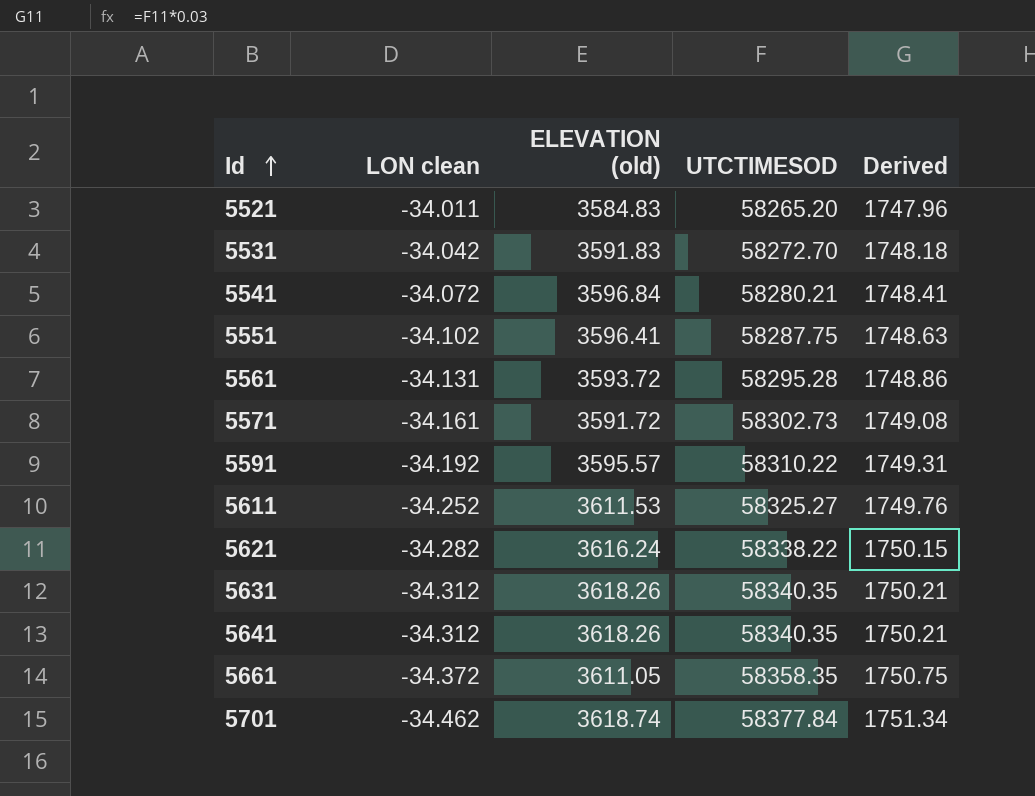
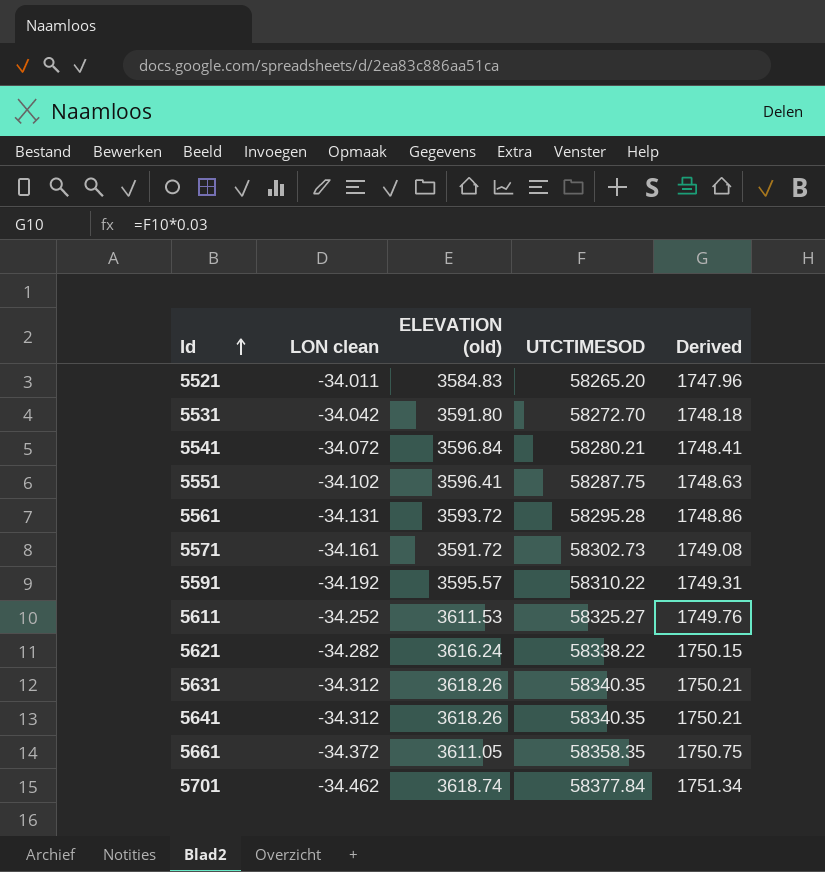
5531 | ELEVATION (old): 3591.83 -> 3591.80

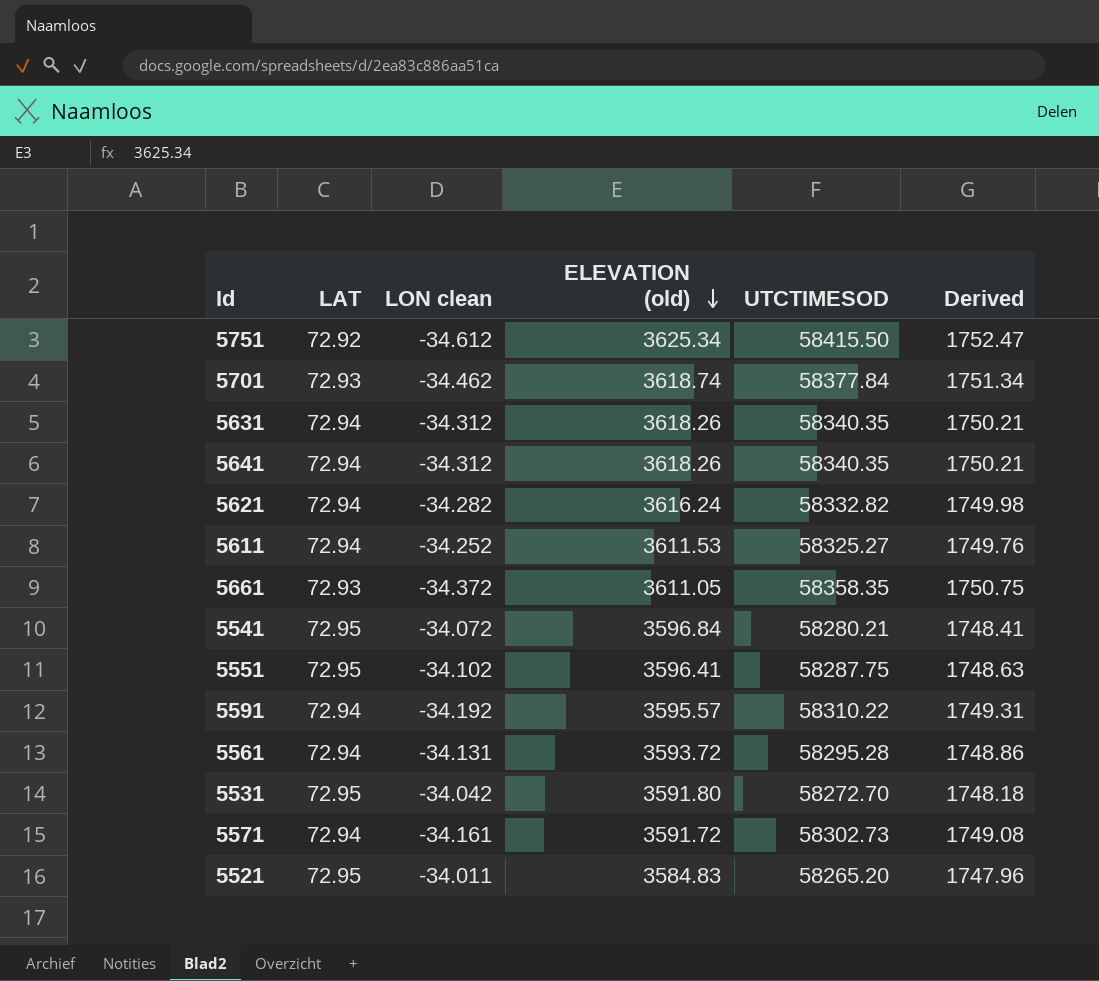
row order: Id ascending -> ELEVATION (old) descending
column LAT | position: none -> 2
row 5751: none -> 72.92 | -34.612 | 3625.34 | 58415.50 | 1752.47
5621 | UTCTIMESOD: 58338.22 -> 58332.82
5621 | Derived: 1750.15 -> 1749.98

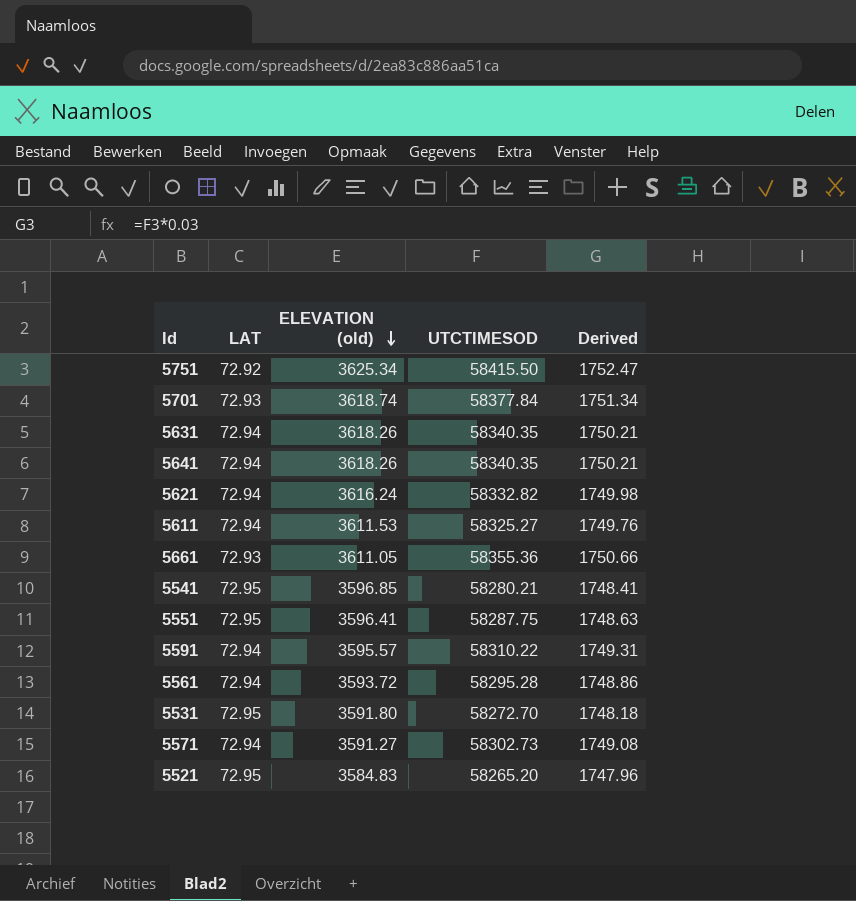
column LON clean | position: 3 -> none
5661 | UTCTIMESOD: 58358.35 -> 58355.36
5661 | Derived: 1750.75 -> 1750.66
5541 | ELEVATION (old): 3596.84 -> 3596.85
5571 | ELEVATION (old): 3591.72 -> 3591.27

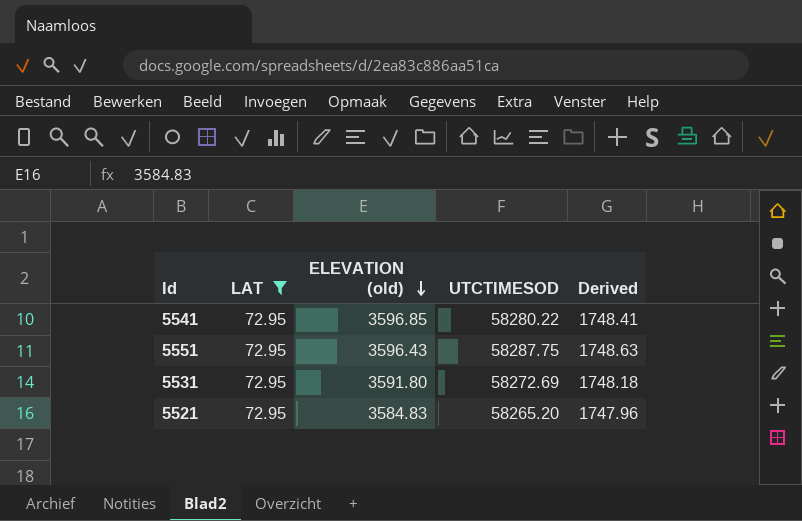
filter: none -> LAT = 72.95
5541 | UTCTIMESOD: 58280.21 -> 58280.22
5551 | ELEVATION (old): 3596.41 -> 3596.43
5531 | UTCTIMESOD: 58272.70 -> 58272.69

